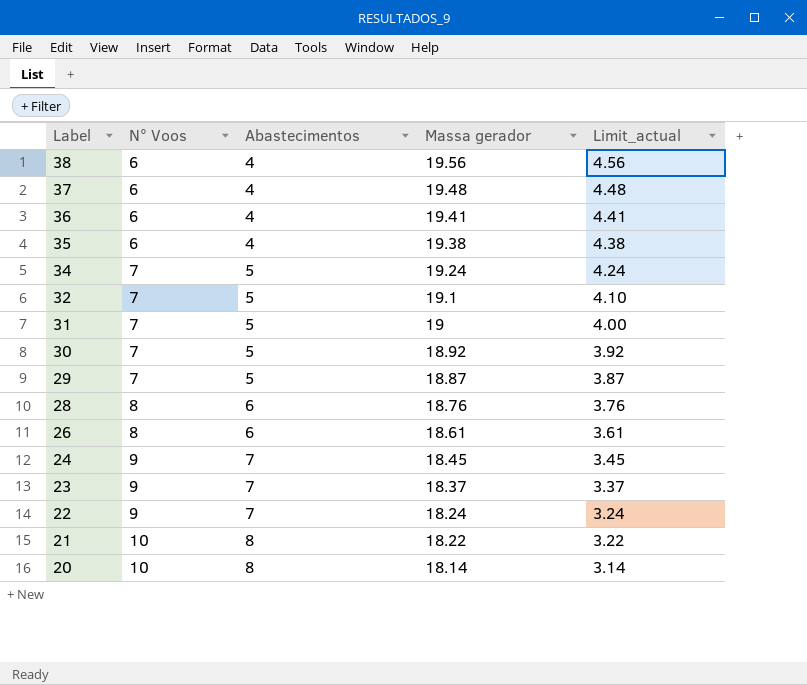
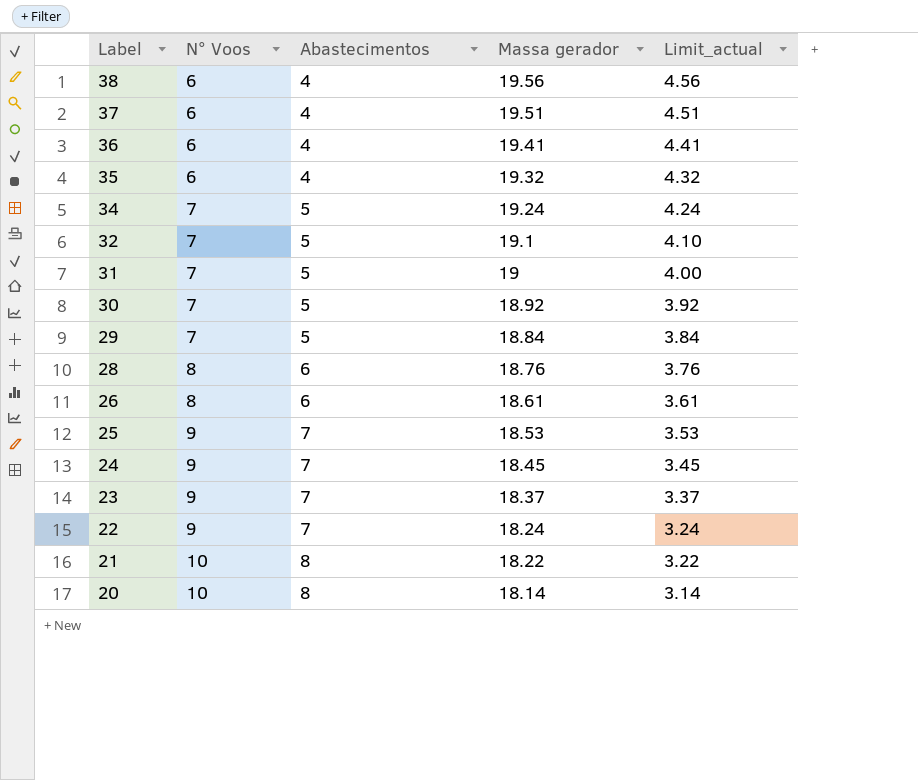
37 | Massa gerador: 19.48 -> 19.51
37 | Limit_actual: 4.48 -> 4.51
35 | Massa gerador: 19.38 -> 19.32
35 | Limit_actual: 4.38 -> 4.32
29 | Massa gerador: 18.87 -> 18.84
29 | Limit_actual: 3.87 -> 3.84
row 25: none -> 9 | 7 | 18.53 | 3.53

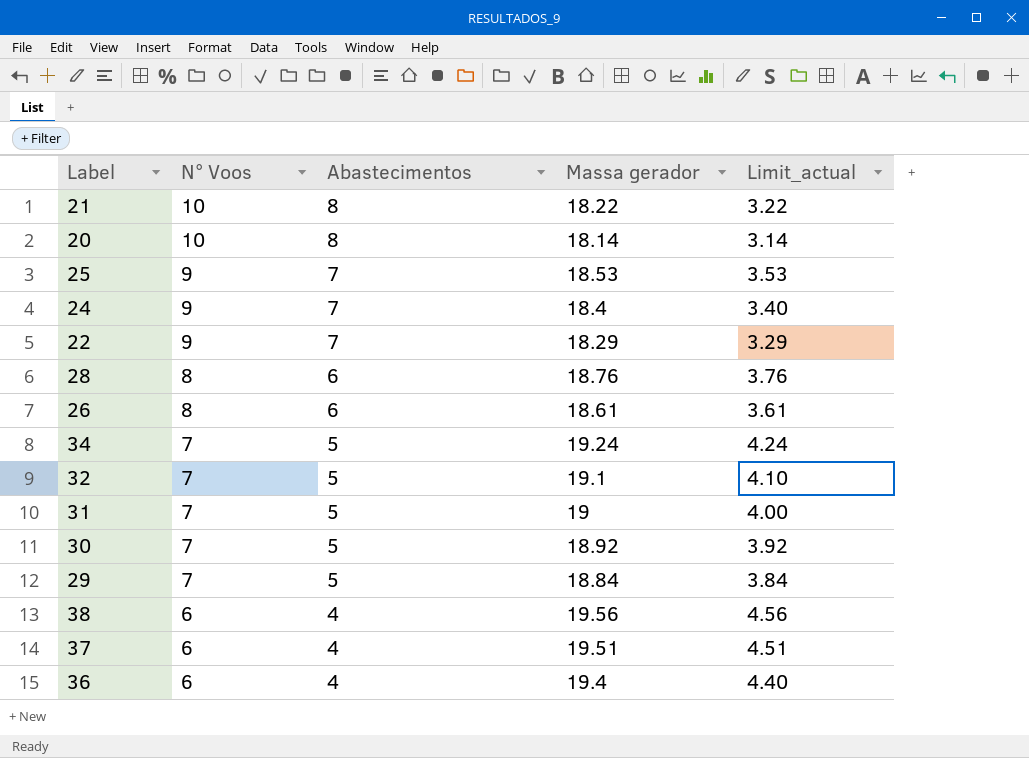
row order: Label descending -> N° Voos descending
row 35: 6 | 4 | 19.32 | 4.32 -> none
row 23: 9 | 7 | 18.37 | 3.37 -> none
24 | Massa gerador: 18.45 -> 18.4
24 | Limit_actual: 3.45 -> 3.40
22 | Massa gerador: 18.24 -> 18.29
22 | Limit_actual: 3.24 -> 3.29
36 | Massa gerador: 19.41 -> 19.4
36 | Limit_actual: 4.41 -> 4.40

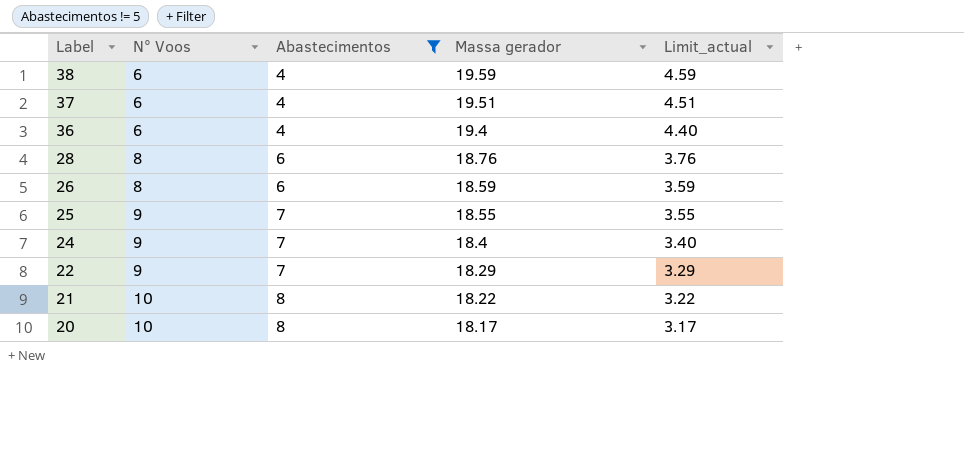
filter: none -> Abastecimentos != 5
row order: N° Voos descending -> Label descending
38 | Massa gerador: 19.56 -> 19.59
38 | Limit_actual: 4.56 -> 4.59
26 | Massa gerador: 18.61 -> 18.59
26 | Limit_actual: 3.61 -> 3.59
25 | Massa gerador: 18.53 -> 18.55
25 | Limit_actual: 3.53 -> 3.55
20 | Massa gerador: 18.14 -> 18.17
20 | Limit_actual: 3.14 -> 3.17

